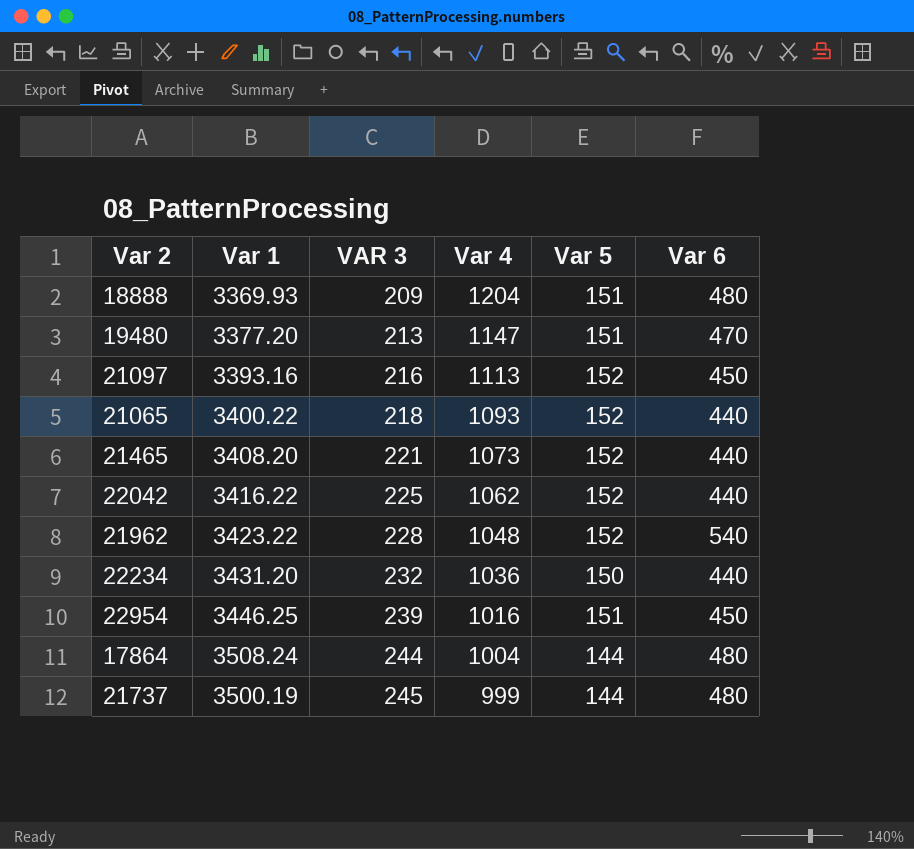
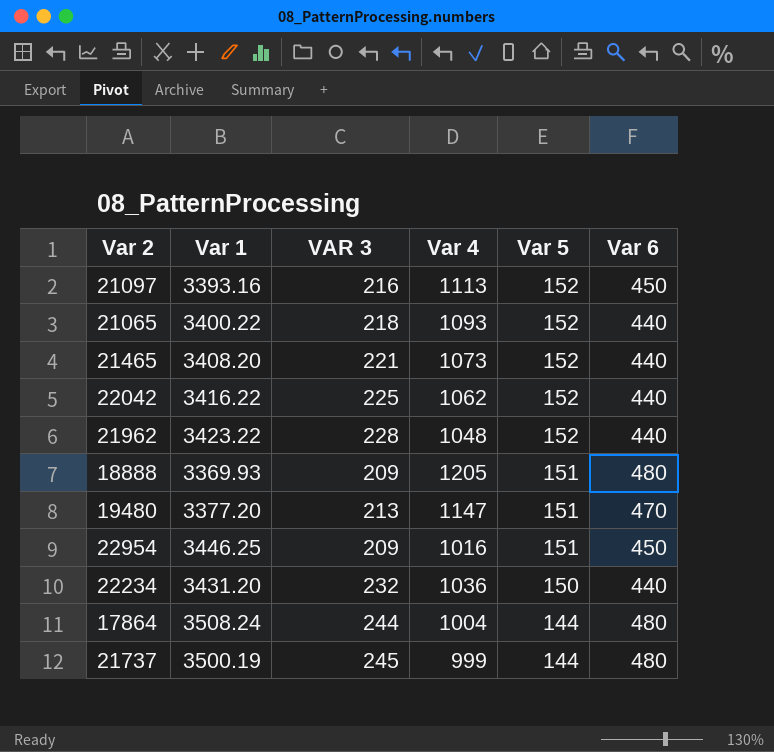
row order: VAR 3 ascending -> Var 5 descending
21962 | Var 6: 540 -> 440
18888 | Var 4: 1204 -> 1205
22954 | VAR 3: 239 -> 209

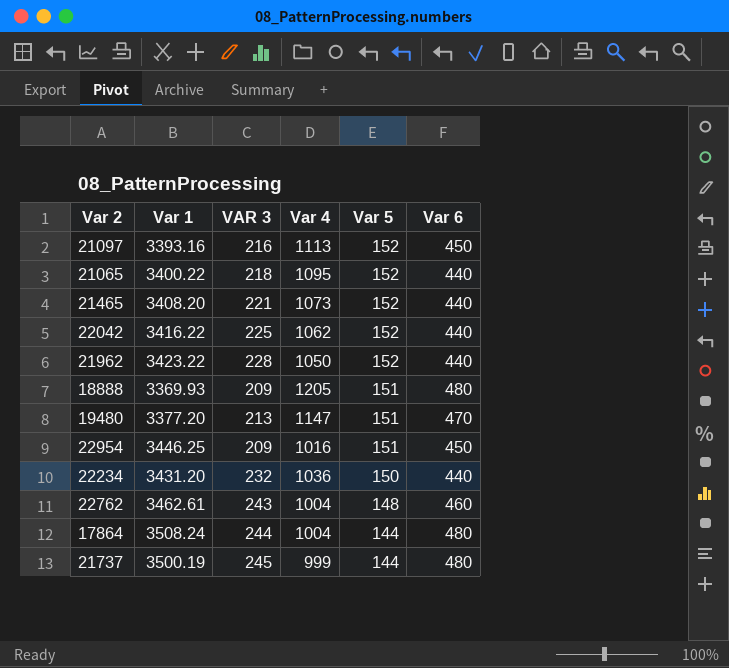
21065 | Var 4: 1093 -> 1095
21962 | Var 4: 1048 -> 1050
row 22762: none -> 3462.61 | 243 | 1004 | 148 | 460

